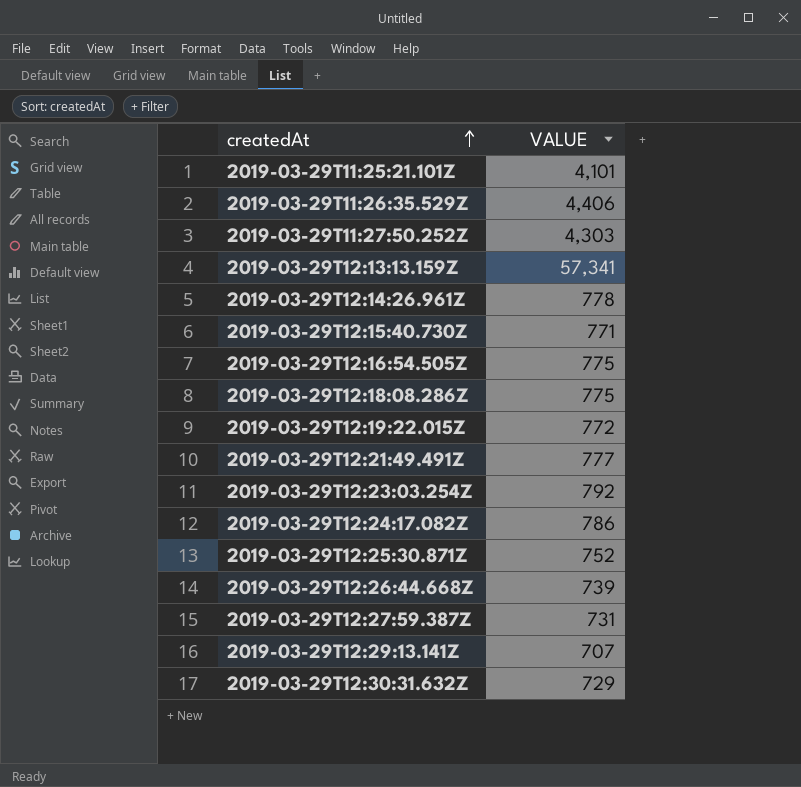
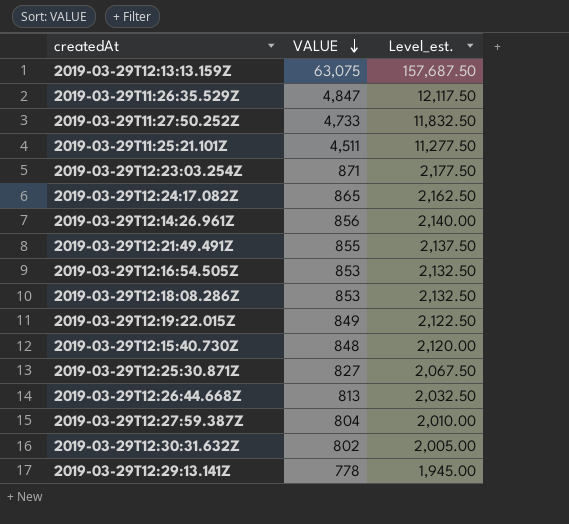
row order: createdAt ascending -> VALUE descending
column Level_est. | formula: none -> [VALUE] * 2.5
2019-03-29T12:13:13.159Z | VALUE: 57,341 -> 63,075
2019-03-29T11:26:35.529Z | VALUE: 4,406 -> 4,847
2019-03-29T11:27:50.252Z | VALUE: 4,303 -> 4,733
2019-03-29T11:25:21.101Z | VALUE: 4,101 -> 4,511
2019-03-29T12:23:03.254Z | VALUE: 792 -> 871
2019-03-29T12:24:17.082Z | VALUE: 786 -> 865
2019-03-29T12:14:26.961Z | VALUE: 778 -> 856
2019-03-29T12:21:49.491Z | VALUE: 777 -> 855
2019-03-29T12:16:54.505Z | VALUE: 775 -> 853
2019-03-29T12:18:08.286Z | VALUE: 775 -> 853
2019-03-29T12:19:22.015Z | VALUE: 772 -> 849
2019-03-29T12:15:40.730Z | VALUE: 771 -> 848
2019-03-29T12:25:30.871Z | VALUE: 752 -> 827
2019-03-29T12:26:44.668Z | VALUE: 739 -> 813
2019-03-29T12:27:59.387Z | VALUE: 731 -> 804
2019-03-29T12:30:31.632Z | VALUE: 729 -> 802
2019-03-29T12:29:13.141Z | VALUE: 707 -> 778

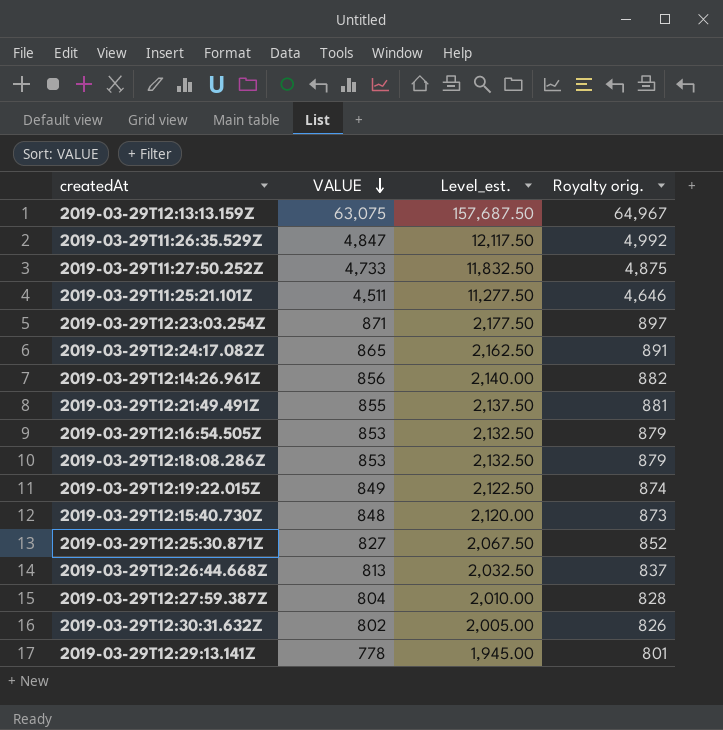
column Royalty orig. | formula: none -> [VALUE] * 1.03

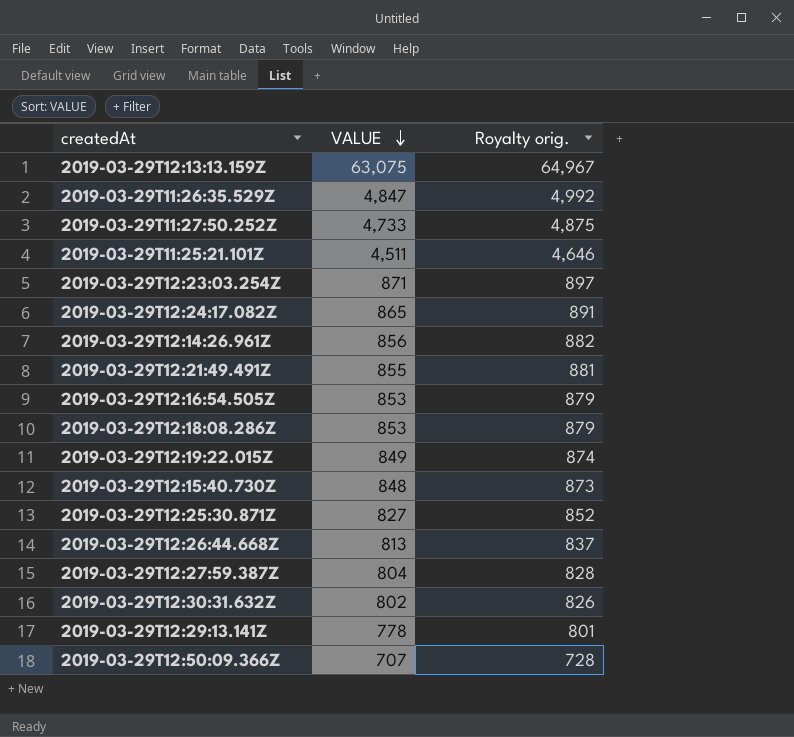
column Level_est. | formula: [VALUE] * 2.5 -> none
row 2019-03-29T12:50:09.366Z: none -> 707 | 728

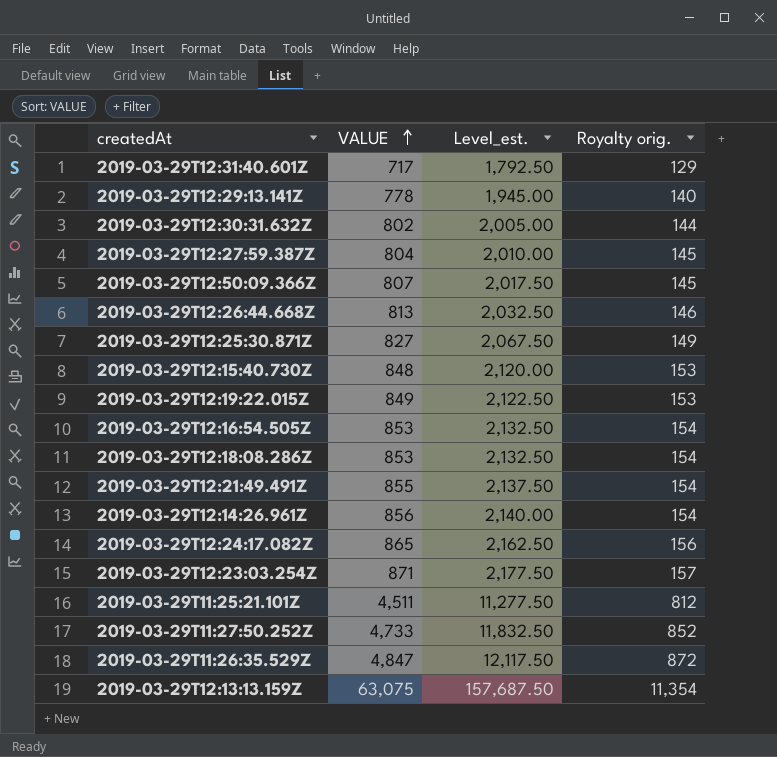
row order: VALUE descending -> VALUE ascending
column Level_est. | formula: none -> [VALUE] * 2.5
column Royalty orig. | formula: [VALUE] * 1.03 -> [VALUE] * 0.18
row 2019-03-29T12:31:40.601Z: none -> 717 | 1,792.50 | 129
2019-03-29T12:50:09.366Z | VALUE: 707 -> 807

